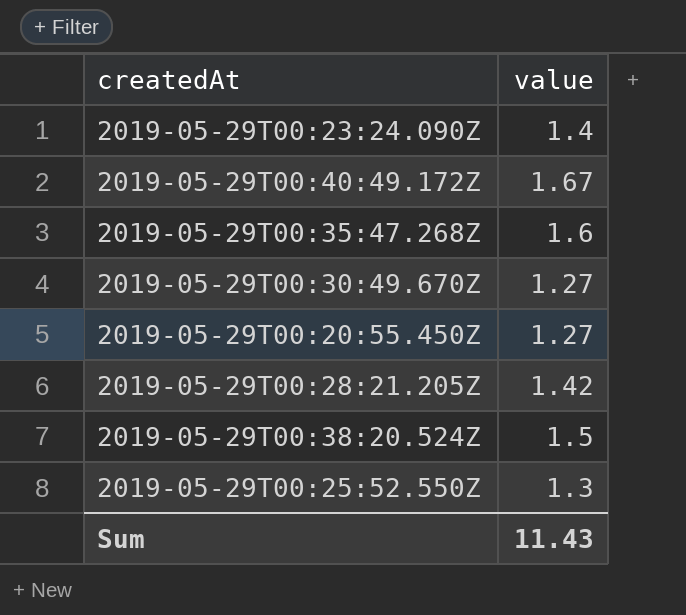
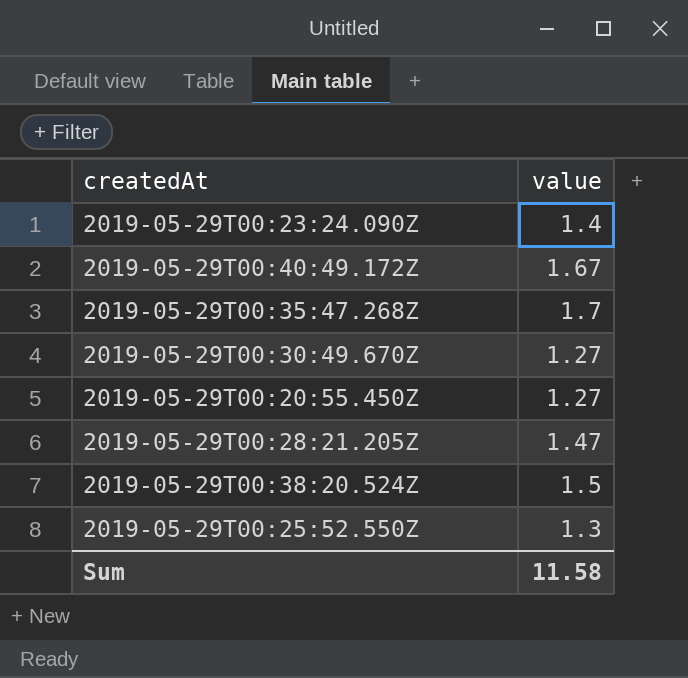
2019-05-29T00:35:47.268Z | value: 1.6 -> 1.7
2019-05-29T00:28:21.205Z | value: 1.42 -> 1.47
Sum | value: 11.43 -> 11.58

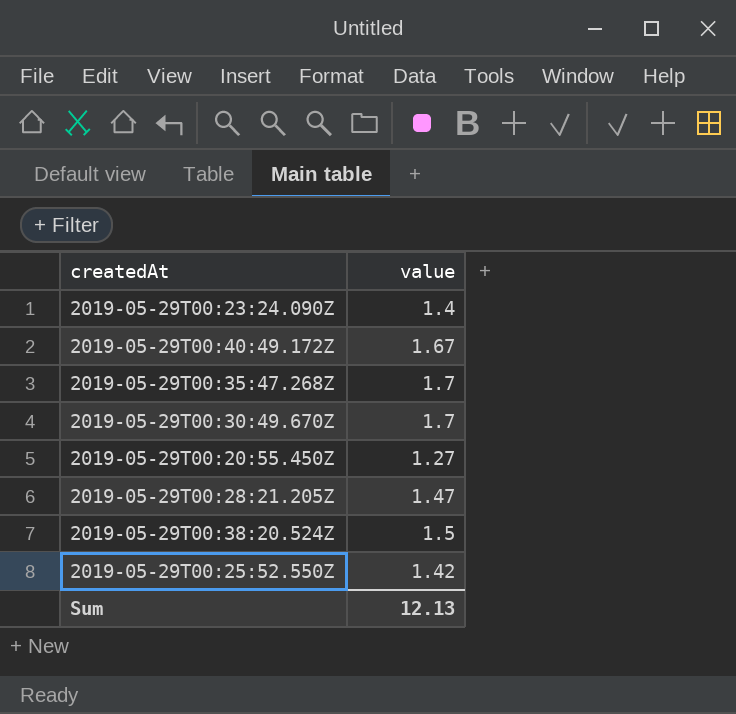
2019-05-29T00:30:49.670Z | value: 1.27 -> 1.7
2019-05-29T00:25:52.550Z | value: 1.3 -> 1.42
Sum | value: 11.58 -> 12.13

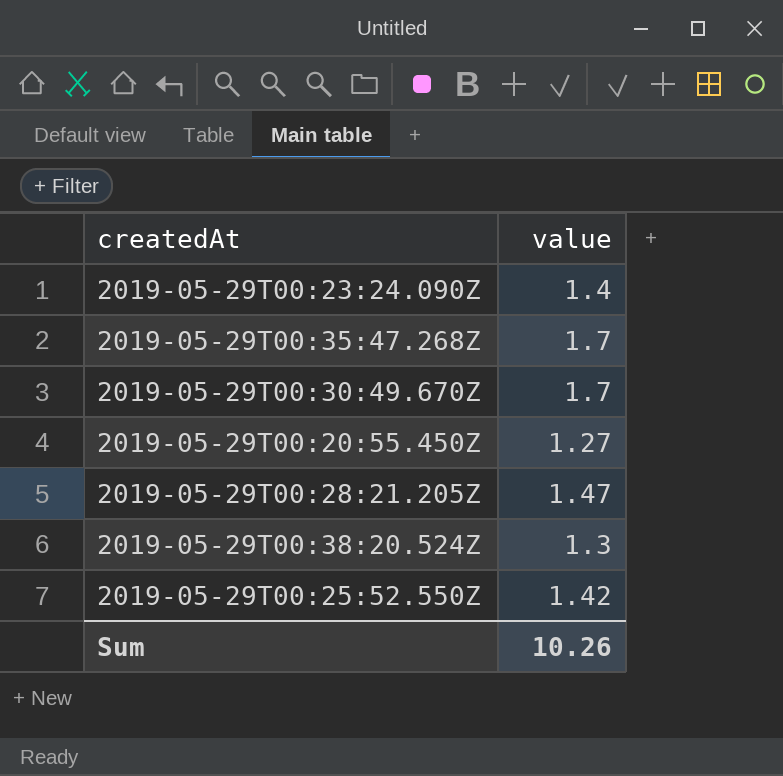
row 2019-05-29T00:40:49.172Z: 1.67 -> none
2019-05-29T00:38:20.524Z | value: 1.5 -> 1.3
Sum | value: 12.13 -> 10.26

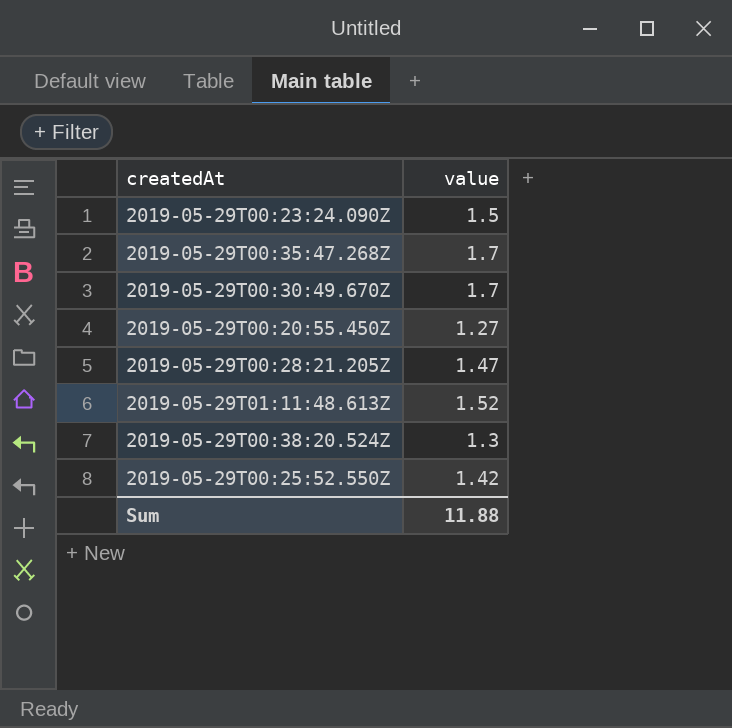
2019-05-29T00:23:24.090Z | value: 1.4 -> 1.5
row 2019-05-29T01:11:48.613Z: none -> 1.52
Sum | value: 10.26 -> 11.88

